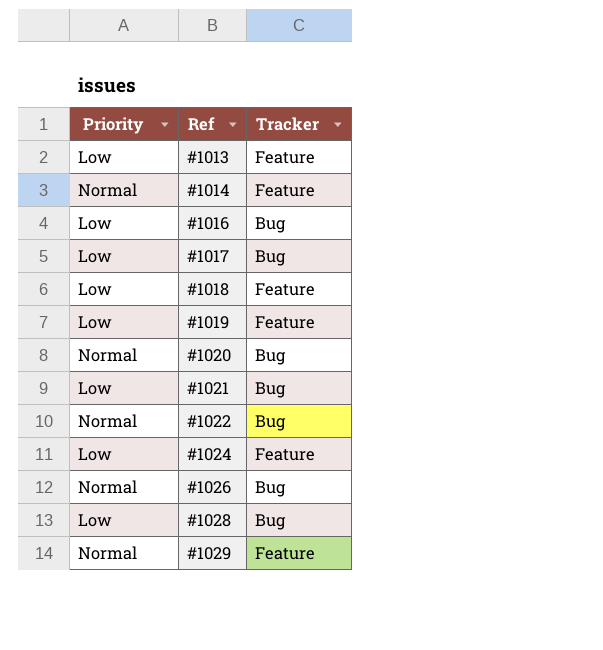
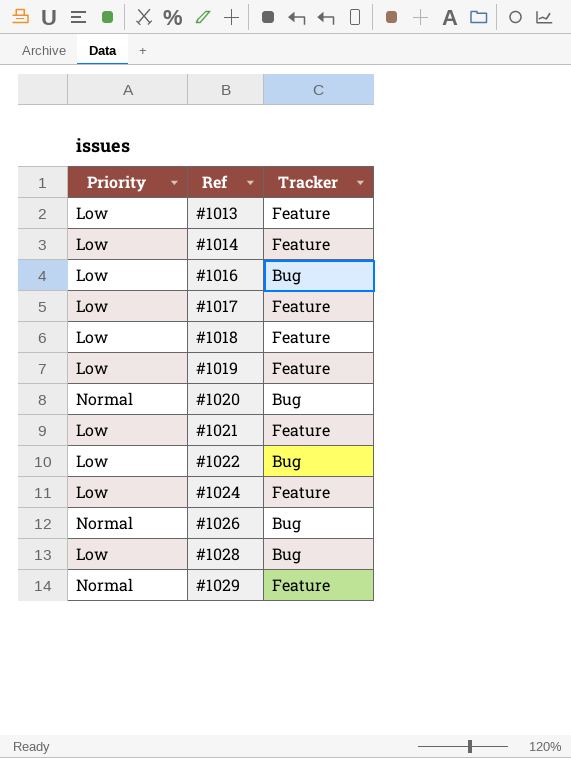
#1014 | Priority: Normal -> Low
#1017 | Tracker: Bug -> Feature
#1021 | Tracker: Bug -> Feature
#1022 | Priority: Normal -> Low

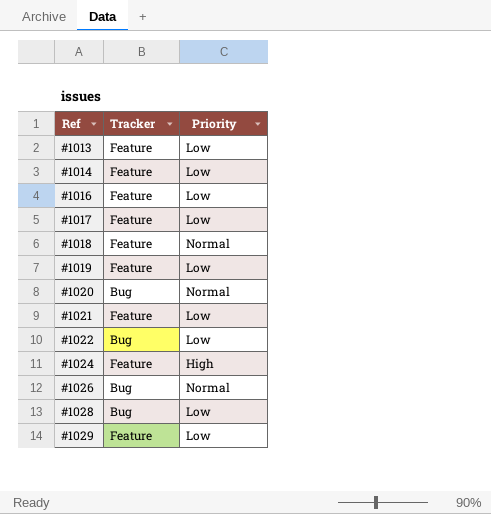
column Priority | position: 1 -> 3
#1016 | Tracker: Bug -> Feature
#1018 | Priority: Low -> Normal
#1024 | Priority: Low -> High
#1029 | Priority: Normal -> Low

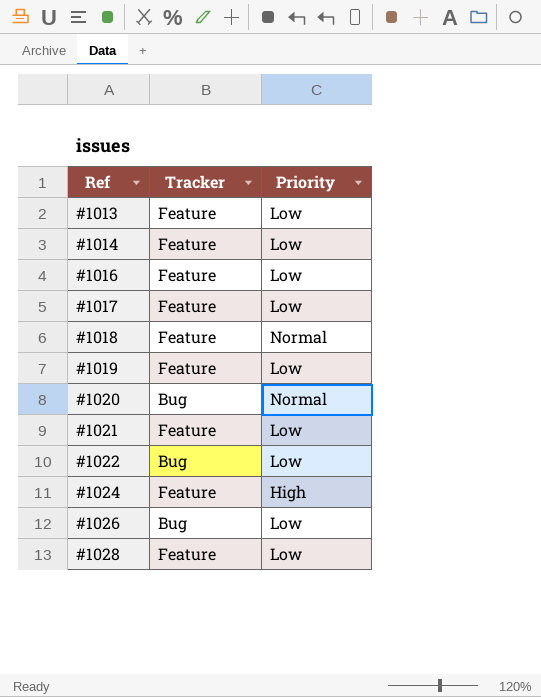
row #1029: Feature | Low -> none
#1026 | Priority: Normal -> Low
#1028 | Tracker: Bug -> Feature

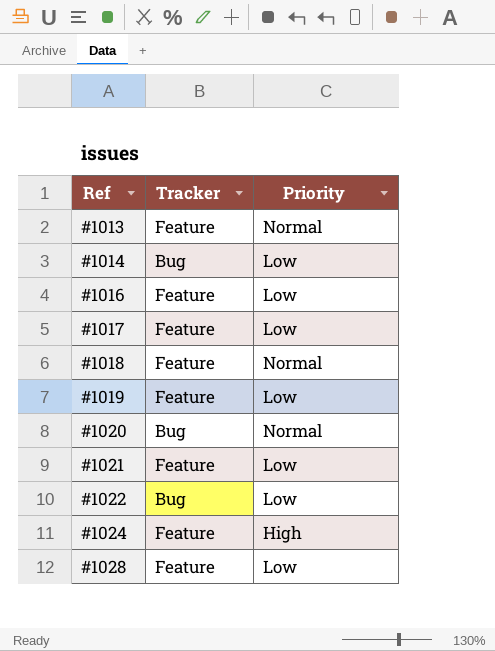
row #1026: Bug | Low -> none
#1013 | Priority: Low -> Normal
#1014 | Tracker: Feature -> Bug

